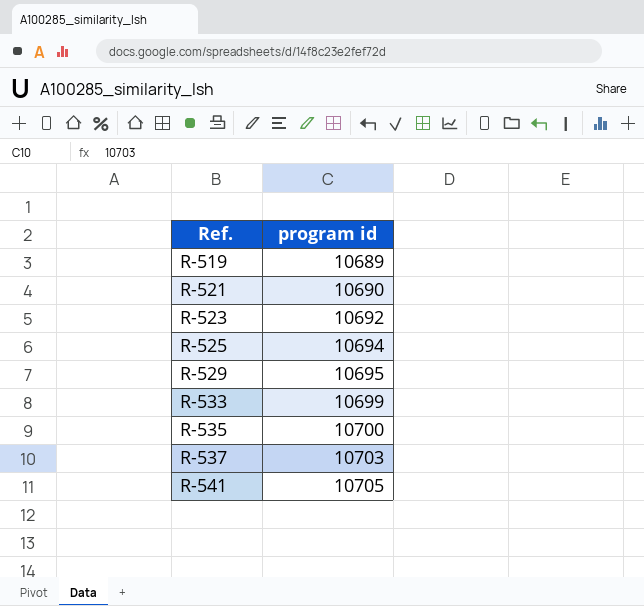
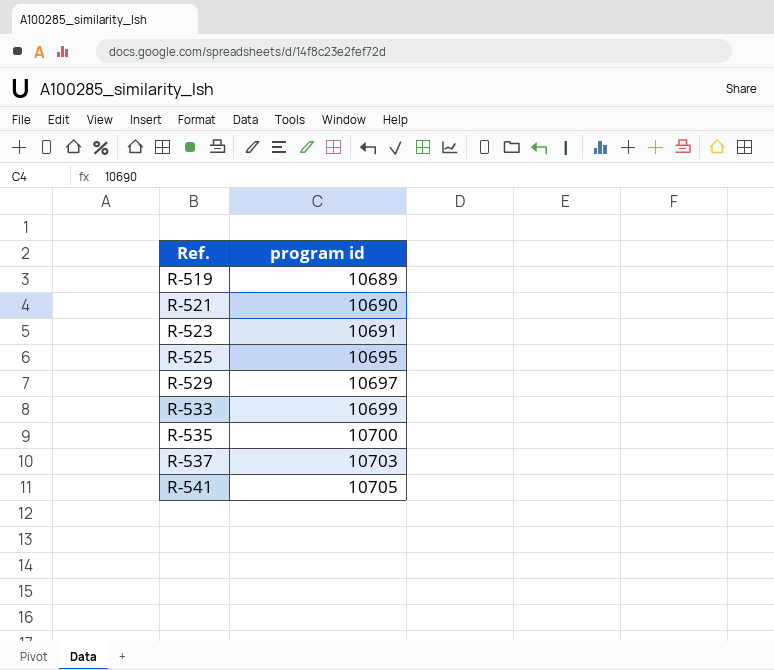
R-523 | program id: 10692 -> 10691
R-525 | program id: 10694 -> 10695
R-529 | program id: 10695 -> 10697

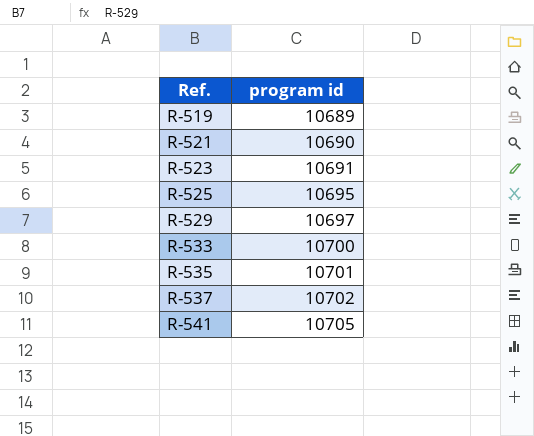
R-533 | program id: 10699 -> 10700
R-535 | program id: 10700 -> 10701
R-537 | program id: 10703 -> 10702

